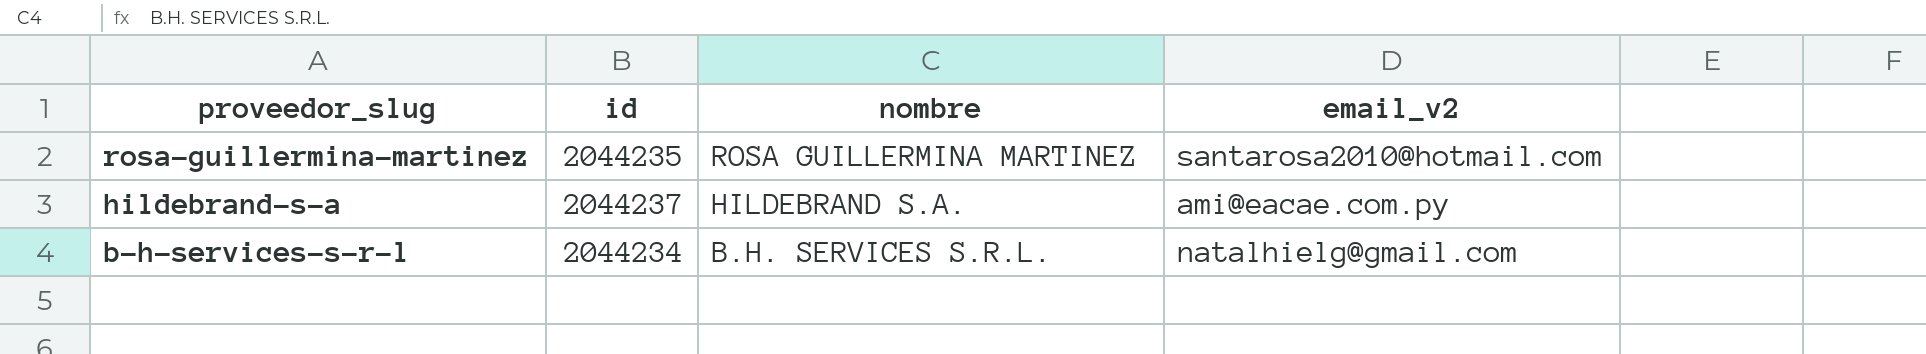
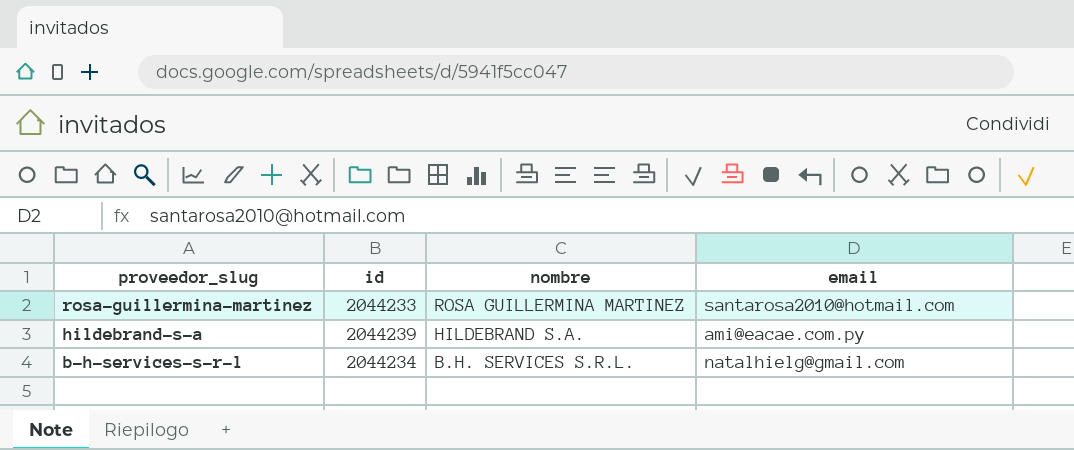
column name: email_v2 -> email
rosa-guillermina-martinez | id: 2044235 -> 2044233
hildebrand-s-a | id: 2044237 -> 2044239

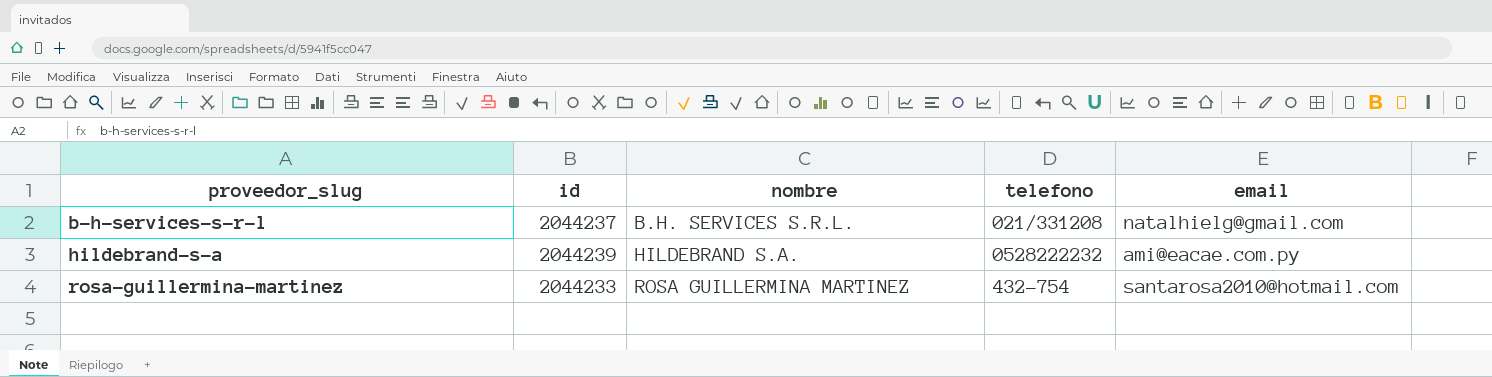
row order: proveedor_slug descending -> proveedor_slug ascending
column telefono | position: none -> 4
b-h-services-s-r-l | id: 2044234 -> 2044237

